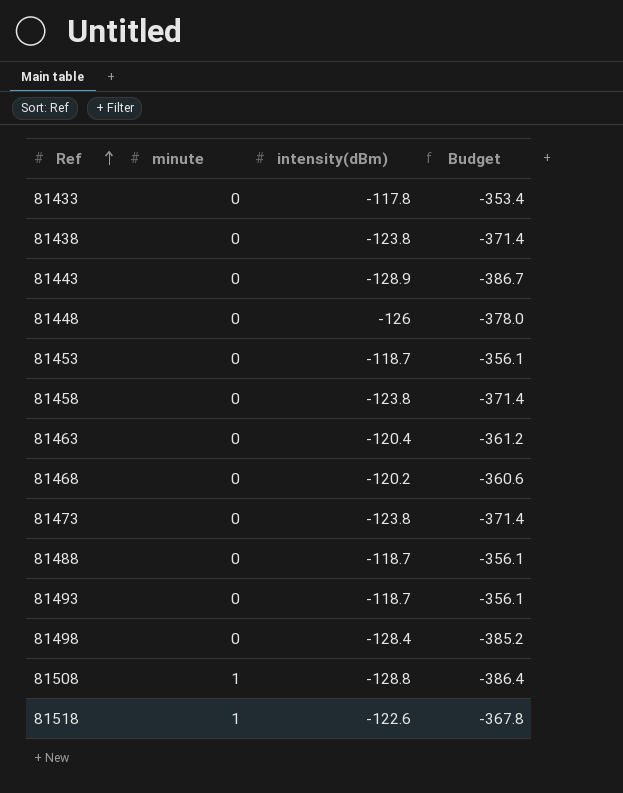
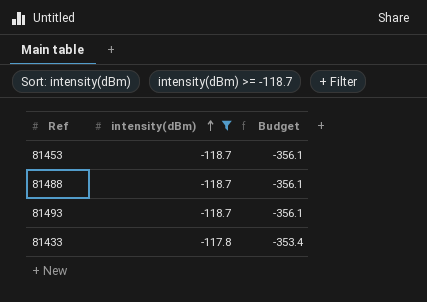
filter: none -> intensity(dBm) >= -118.7
row order: Ref ascending -> intensity(dBm) ascending
column minute | position: 2 -> none

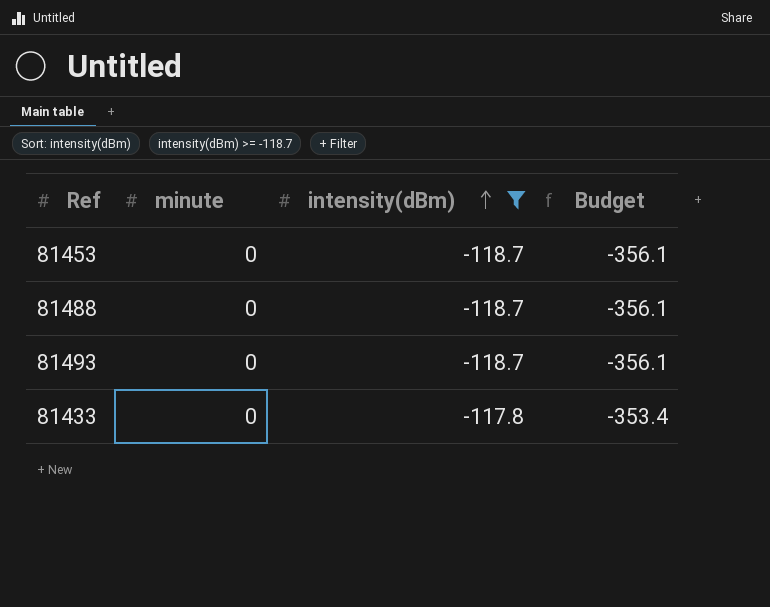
column minute | position: none -> 2

